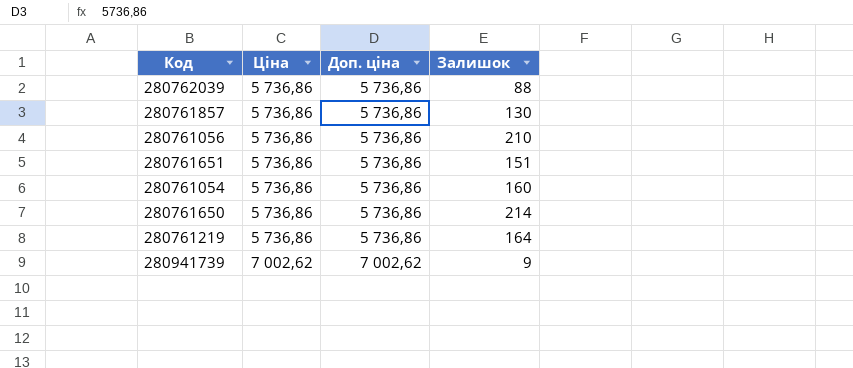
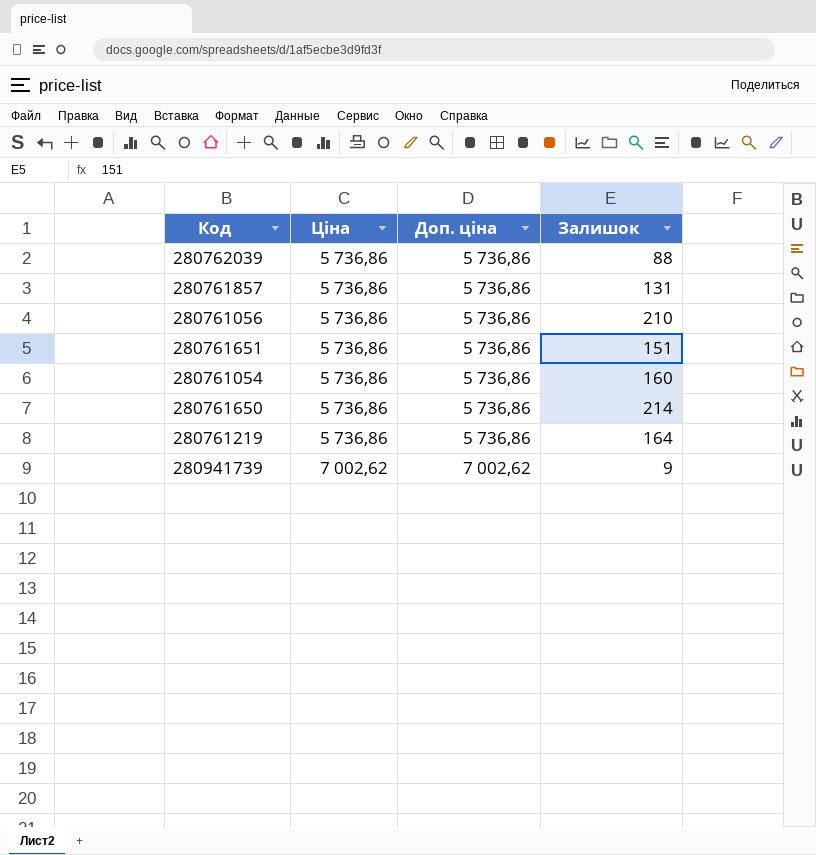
280761857 | Залишок: 130 -> 131

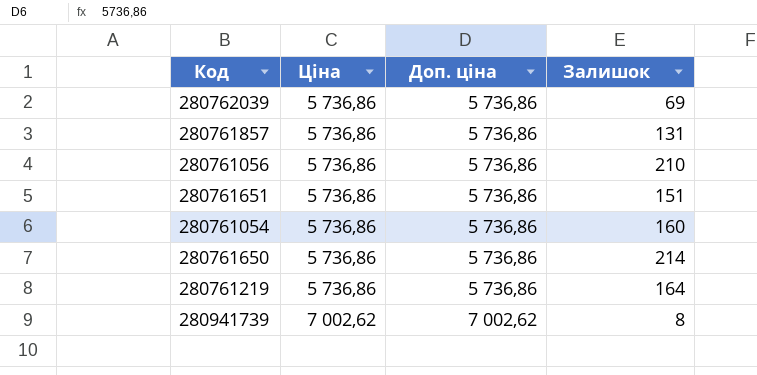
280762039 | Залишок: 88 -> 69
280941739 | Залишок: 9 -> 8

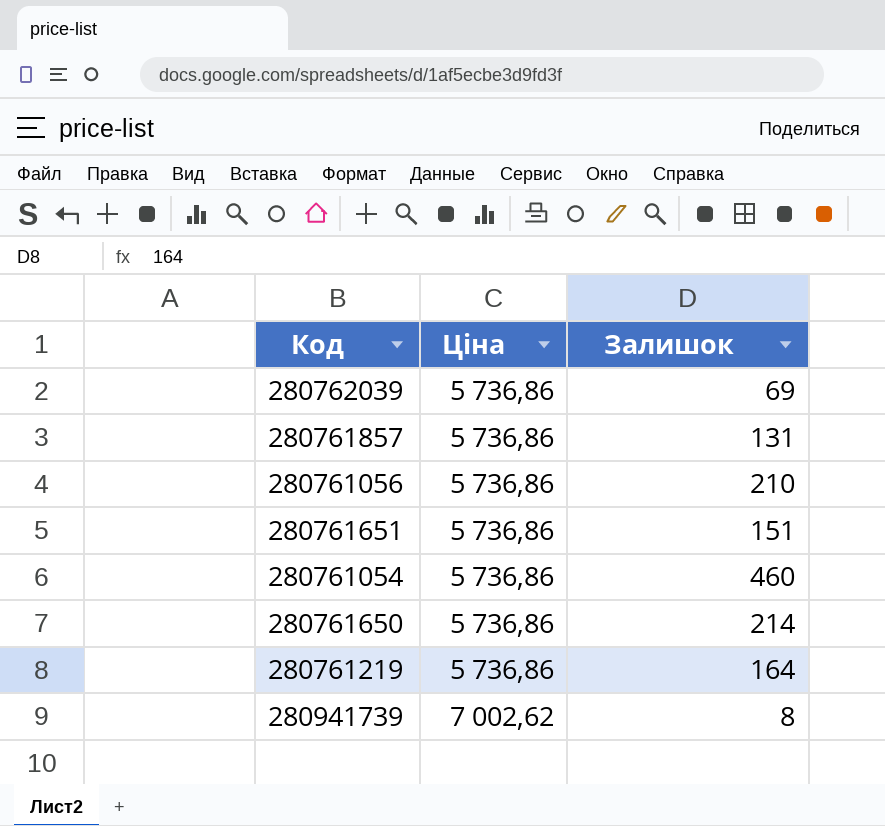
column Доп. ціна | position: 3 -> none
280761054 | Залишок: 160 -> 460

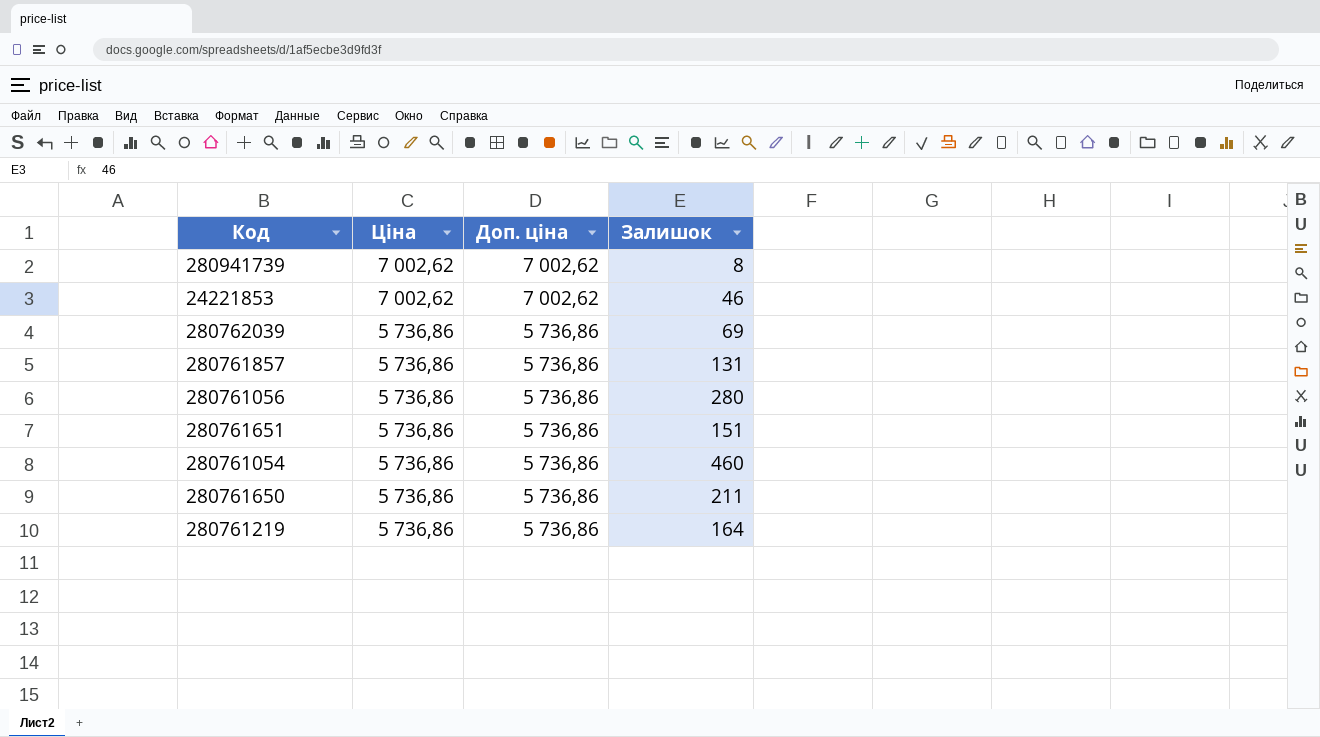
row order: Ціна ascending -> Ціна descending
column Доп. ціна | position: none -> 3
row 24221853: none -> 7 002,62 | 7 002,62 | 46
280761056 | Залишок: 210 -> 280
280761650 | Залишок: 214 -> 211

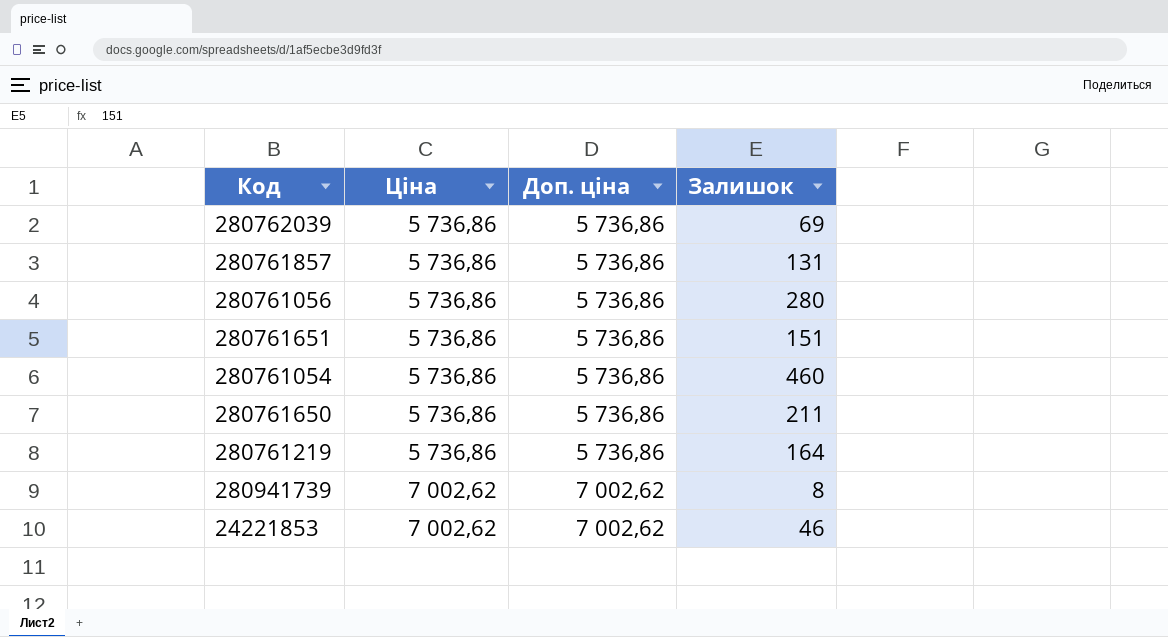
row order: Ціна descending -> Ціна ascending

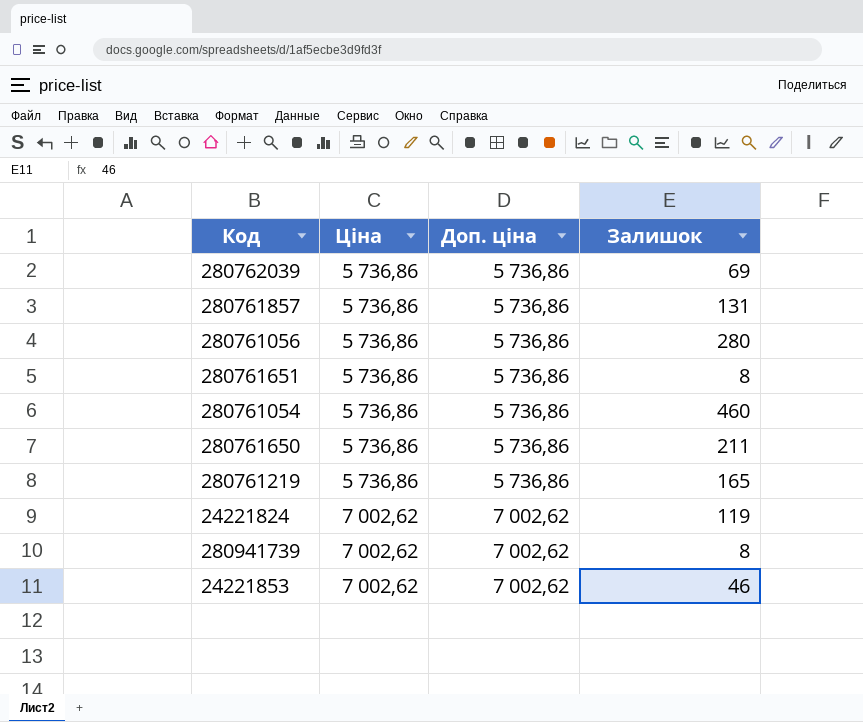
280761651 | Залишок: 151 -> 8
280761219 | Залишок: 164 -> 165
row 24221824: none -> 7 002,62 | 7 002,62 | 119

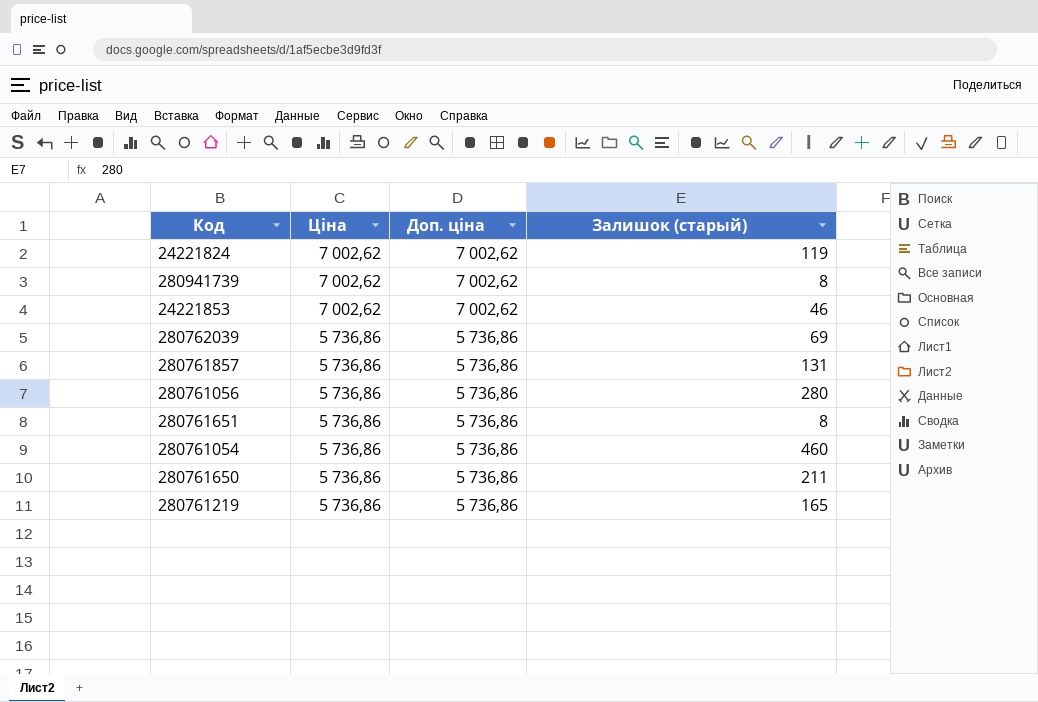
row order: Ціна ascending -> Ціна descending
column name: Залишок -> Залишок (старый)

